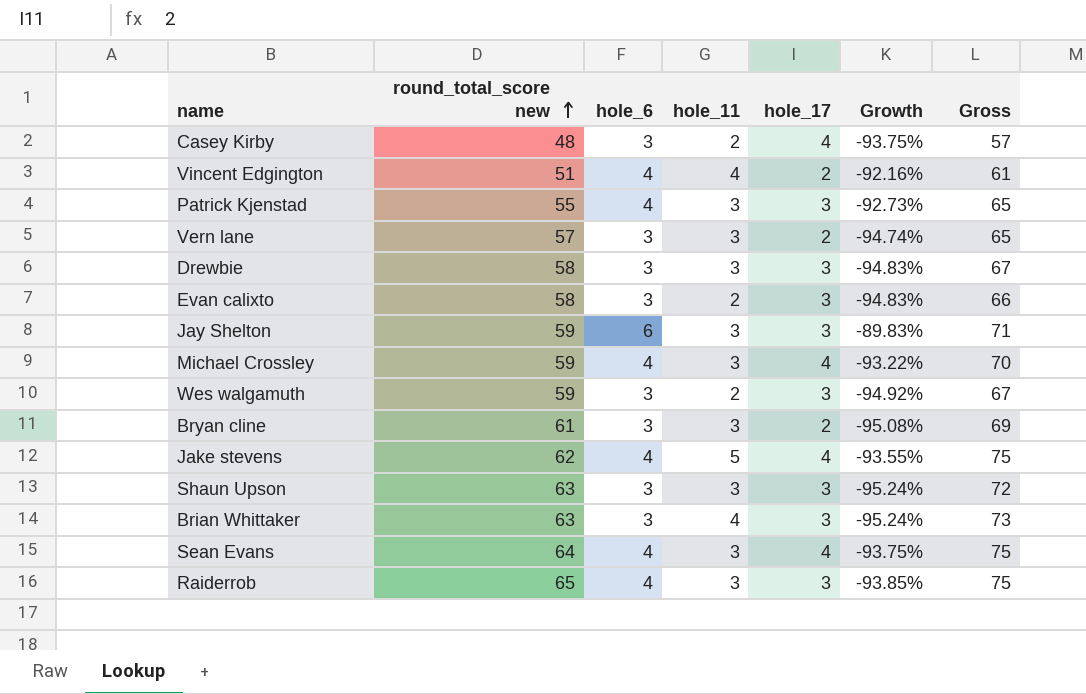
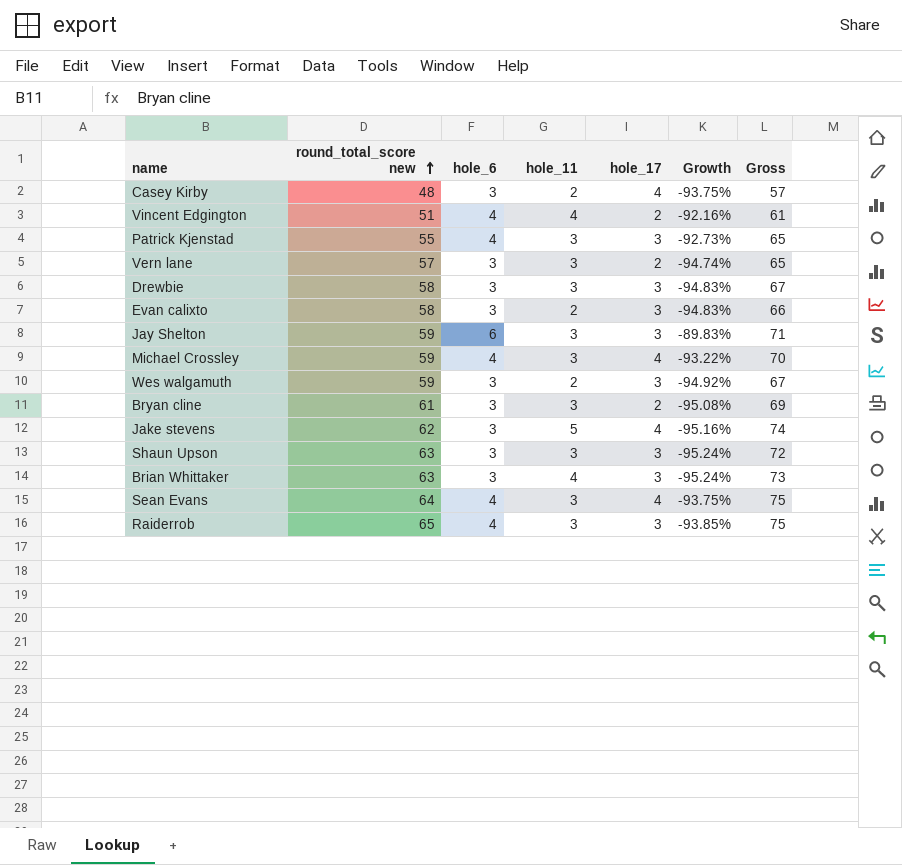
Jake stevens | hole_6: 4 -> 3
Jake stevens | Growth: -93.55% -> -95.16%
Jake stevens | Gross: 75 -> 74

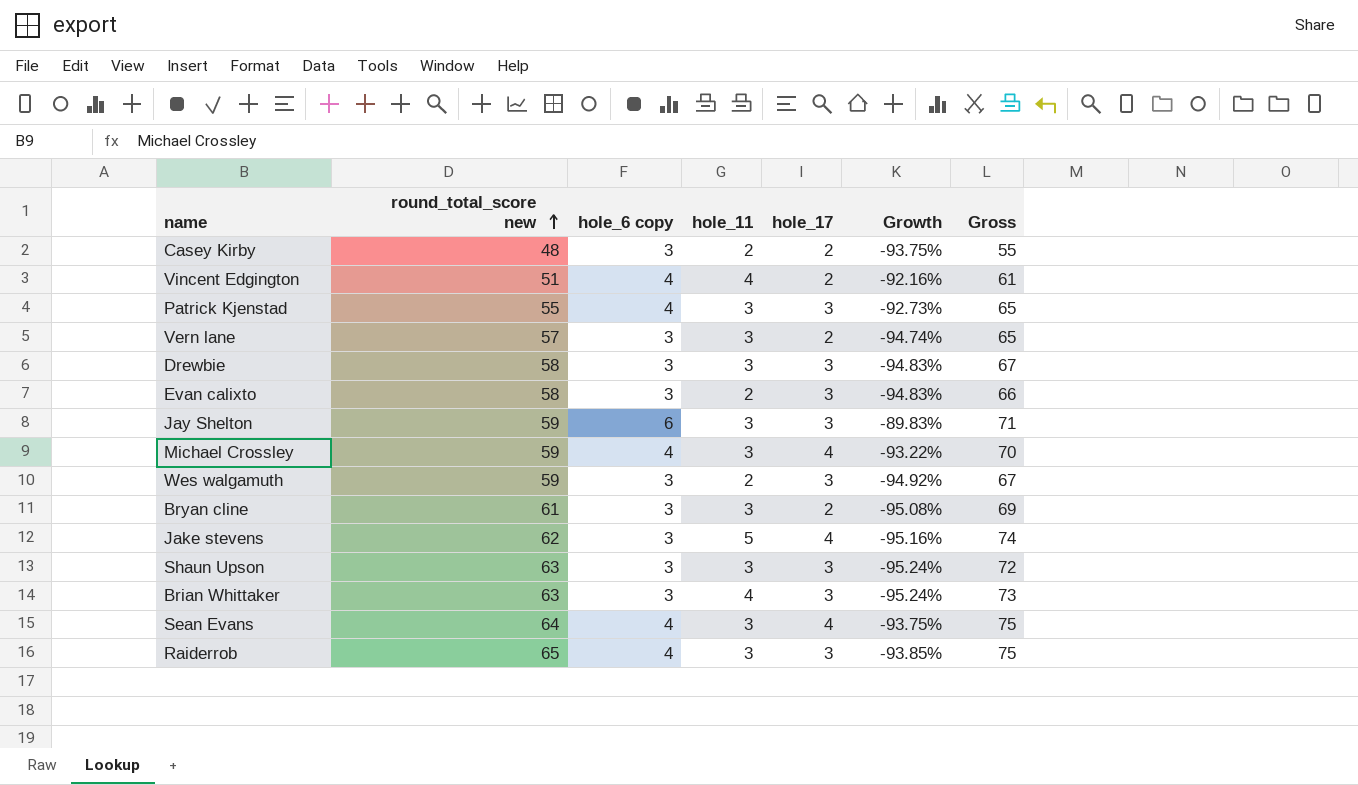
column name: hole_6 -> hole_6 copy
Casey Kirby | hole_17: 4 -> 2
Casey Kirby | Gross: 57 -> 55

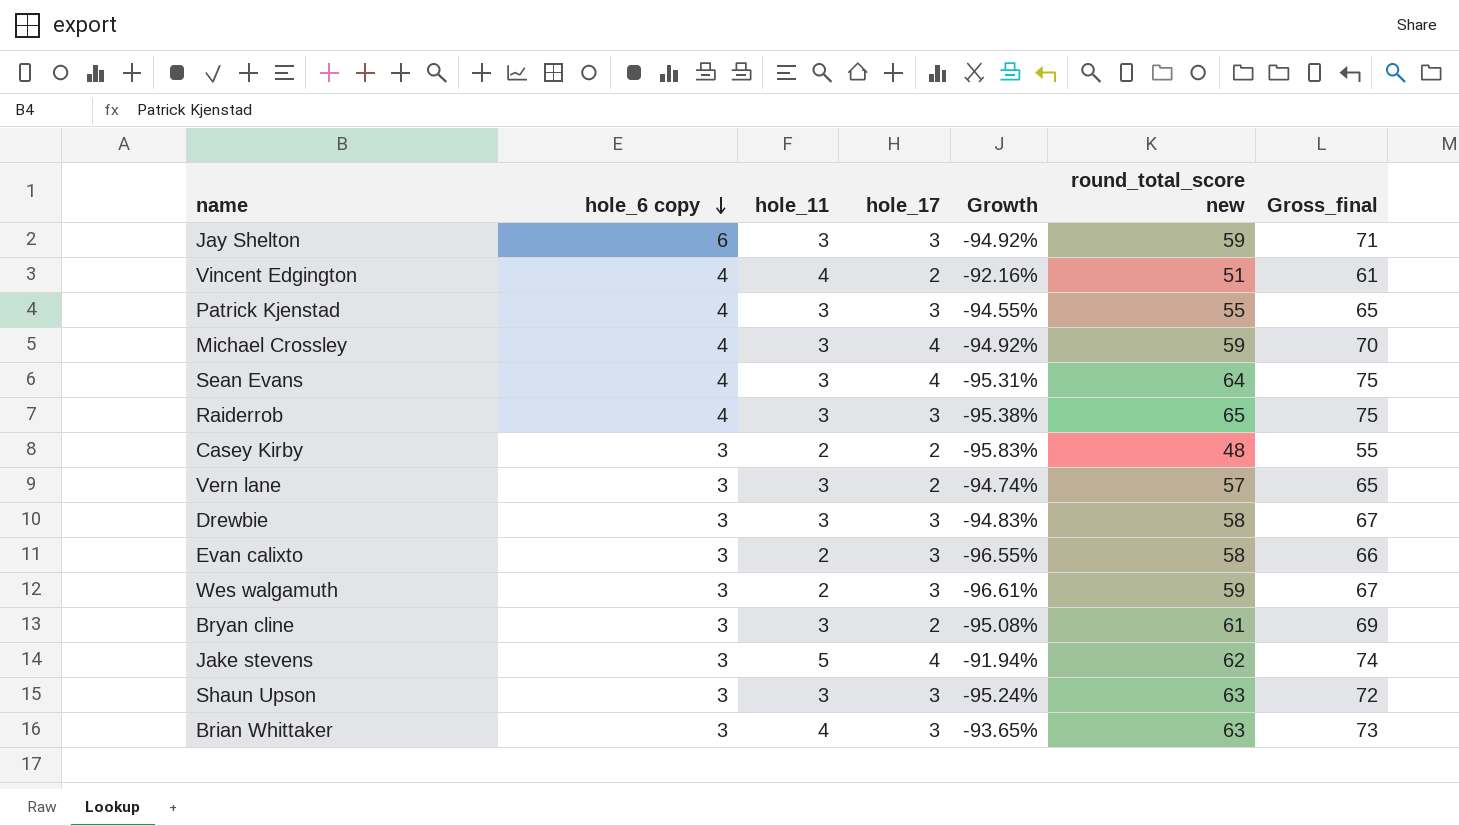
row order: round_total_score new ascending -> hole_6 copy descending
column Growth | formula: ([hole_6 copy] - [round_total_score new]) / [round_total_score new] -> ([hole_11] - [round_total_score new]) / [round_total_score new]
column round_total_score new | position: 2 -> 6
column name: Gross -> Gross_final

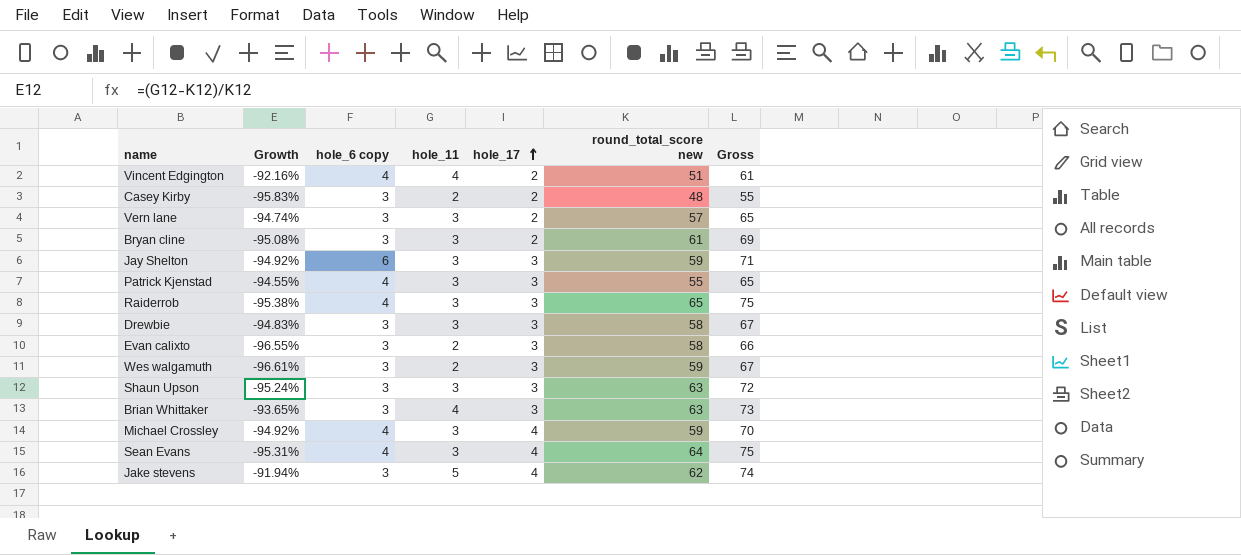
row order: hole_6 copy descending -> hole_17 ascending
column Growth | position: 5 -> 2
column name: Gross_final -> Gross

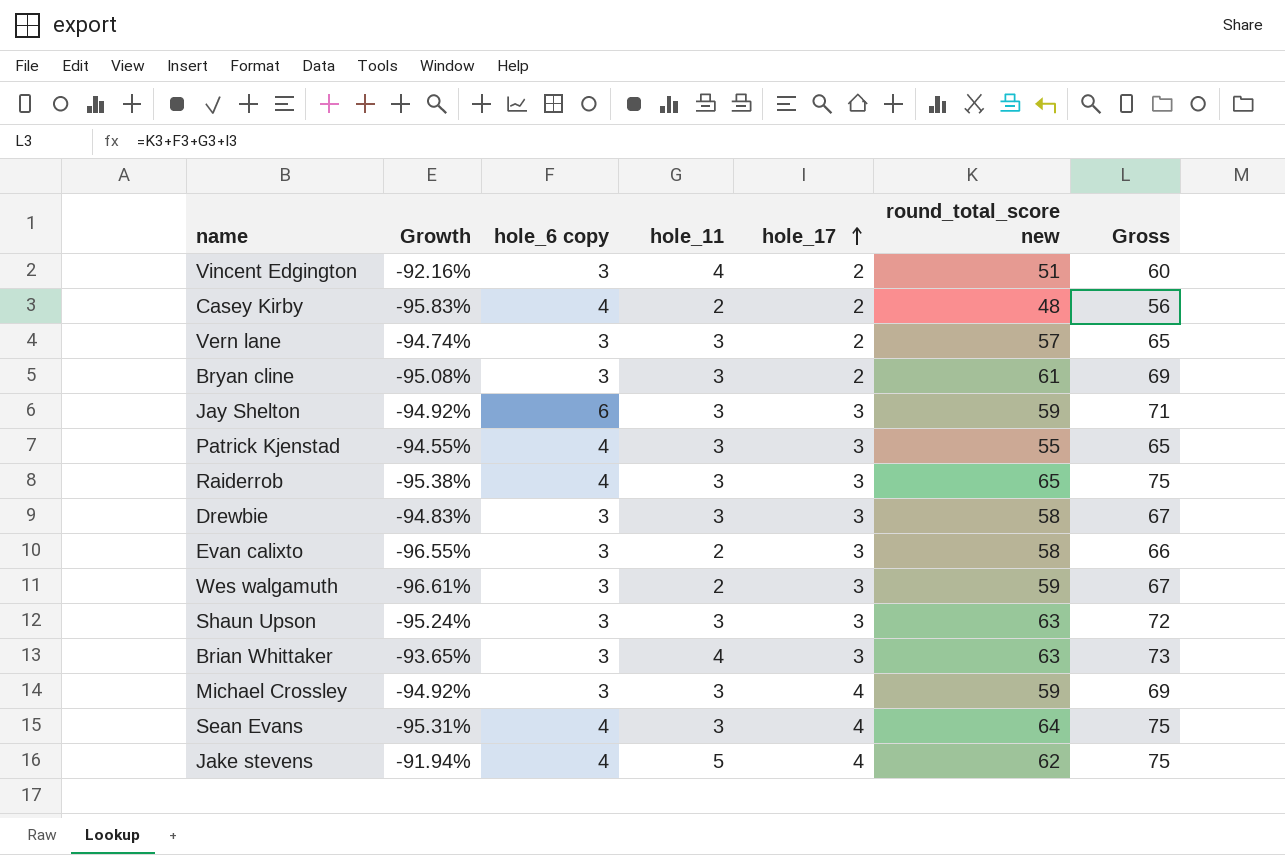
Vincent Edgington | hole_6 copy: 4 -> 3
Vincent Edgington | Gross: 61 -> 60
Casey Kirby | hole_6 copy: 3 -> 4
Casey Kirby | Gross: 55 -> 56
Michael Crossley | hole_6 copy: 4 -> 3
Michael Crossley | Gross: 70 -> 69
Jake stevens | hole_6 copy: 3 -> 4
Jake stevens | Gross: 74 -> 75

